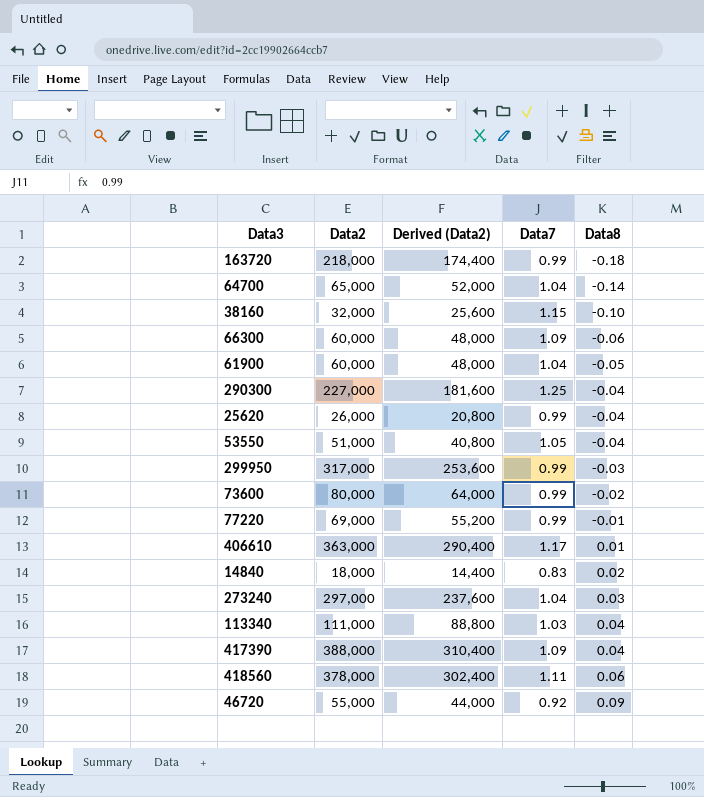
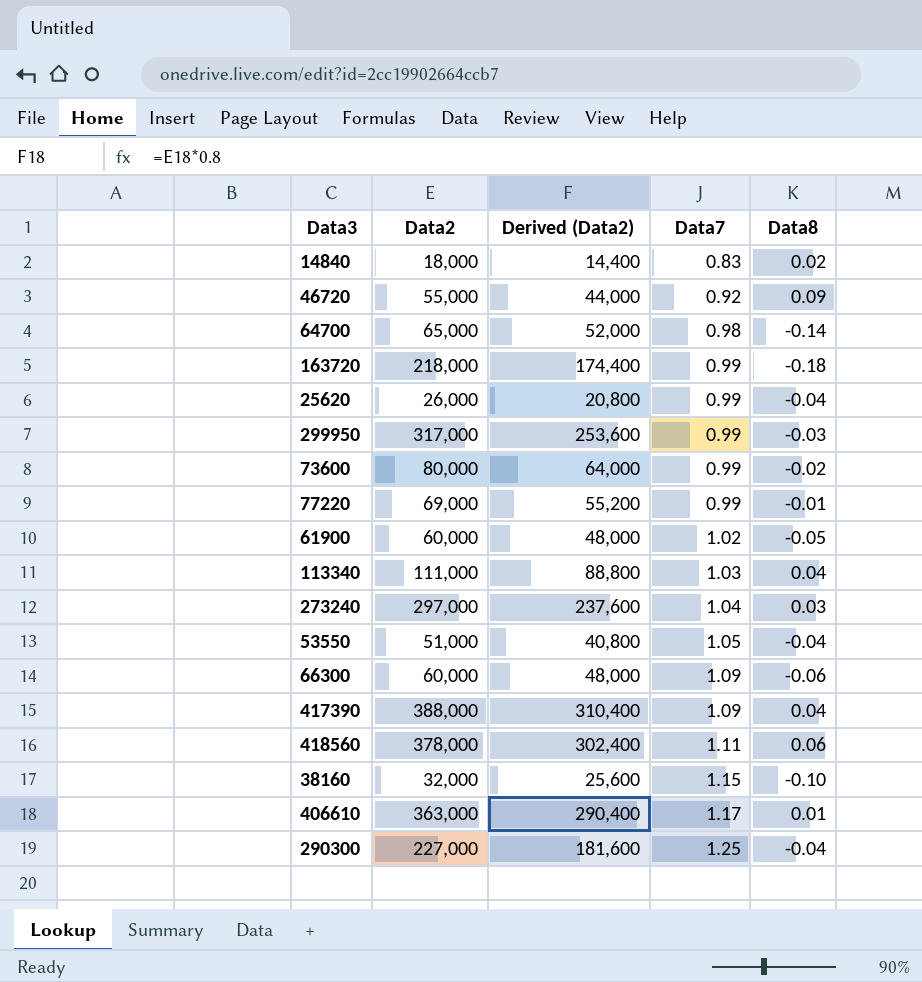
row order: Data8 ascending -> Data7 ascending
64700 | Data7: 1.04 -> 0.98
61900 | Data7: 1.04 -> 1.02

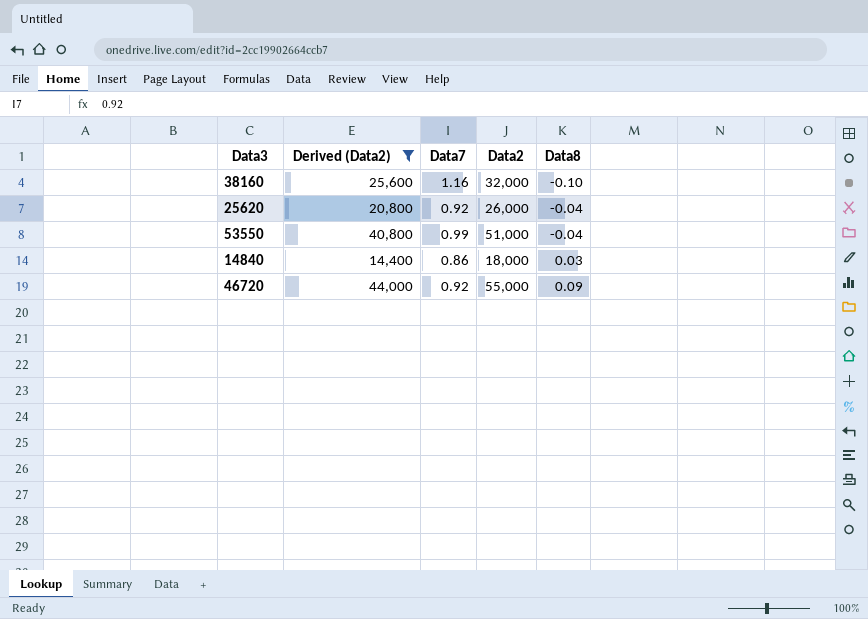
filter: none -> Derived (Data2) <= 44,000
row order: Data7 ascending -> Data8 ascending
column Data2 | position: 2 -> 4
38160 | Data7: 1.15 -> 1.16
25620 | Data7: 0.99 -> 0.92
53550 | Data7: 1.05 -> 0.99
14840 | Data7: 0.83 -> 0.86
14840 | Data8: 0.02 -> 0.03

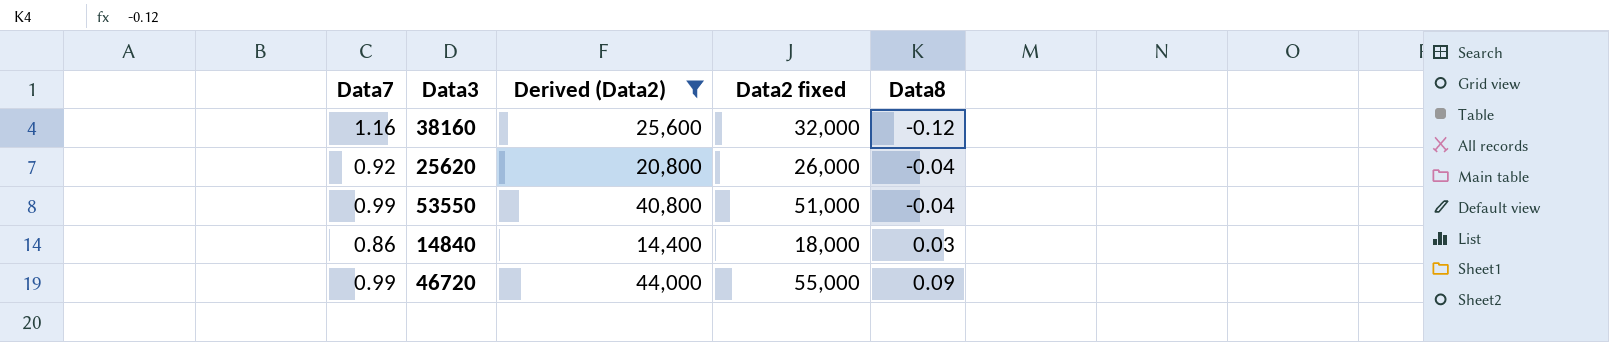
column Data7 | position: 3 -> 1
column name: Data2 -> Data2 fixed
38160 | Data8: -0.10 -> -0.12
46720 | Data7: 0.92 -> 0.99

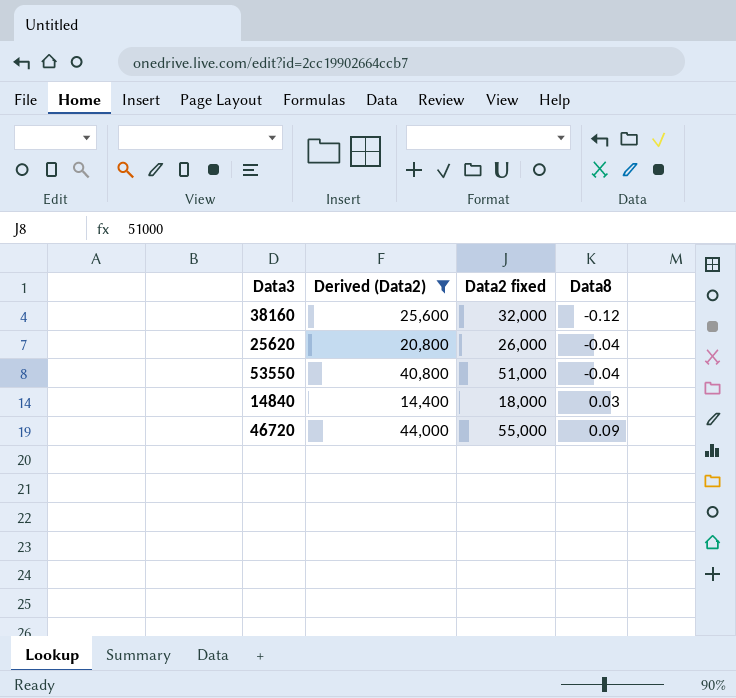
column Data7 | position: 1 -> none

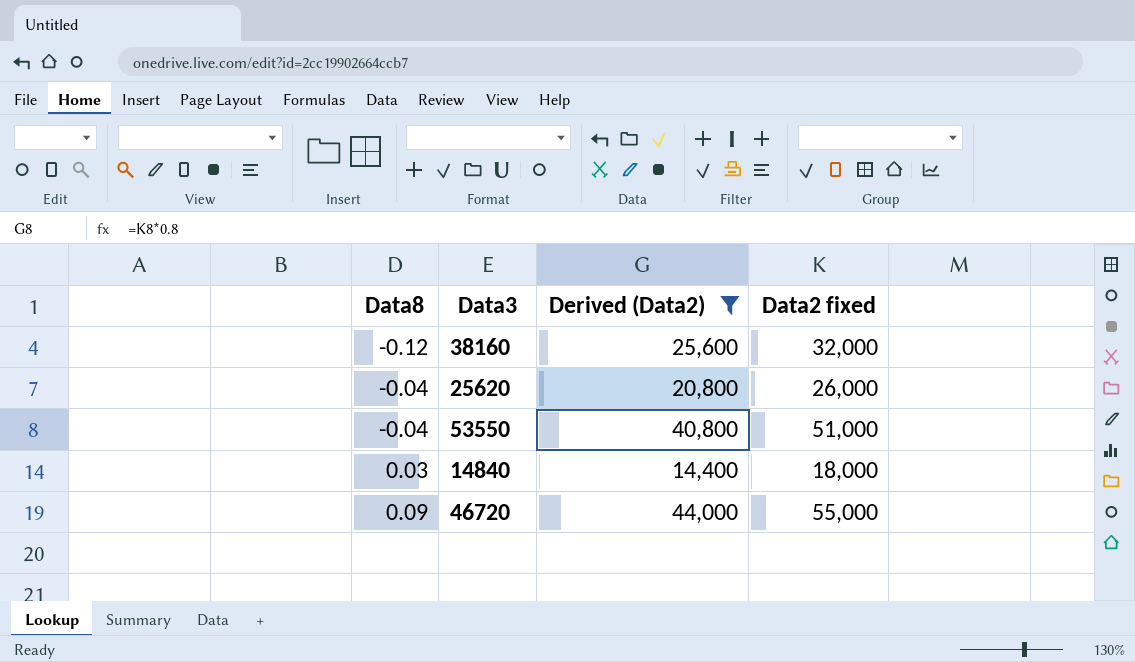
column Data8 | position: 4 -> 1

